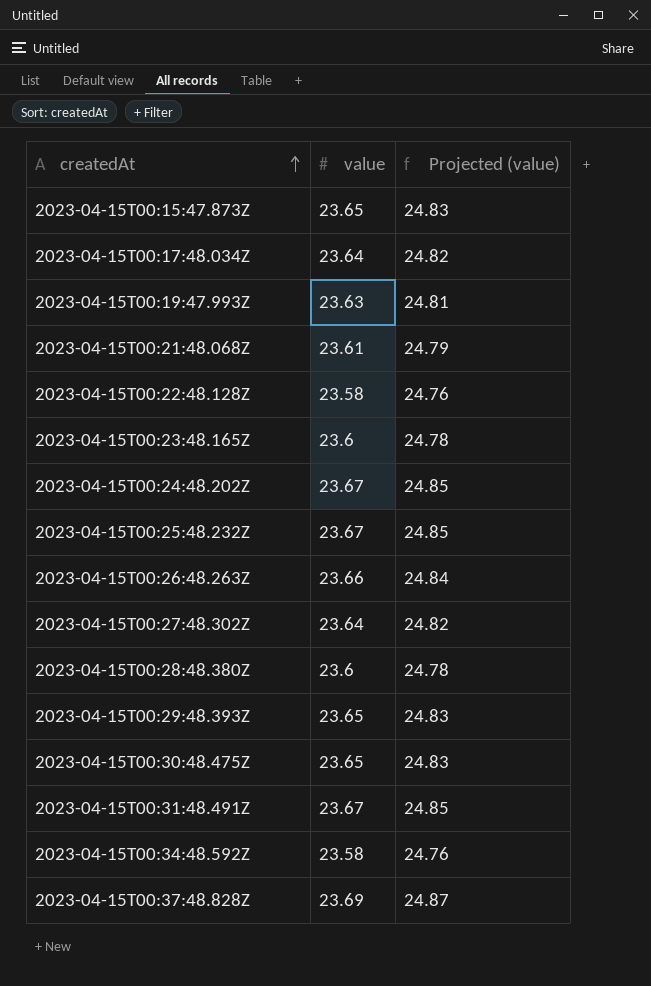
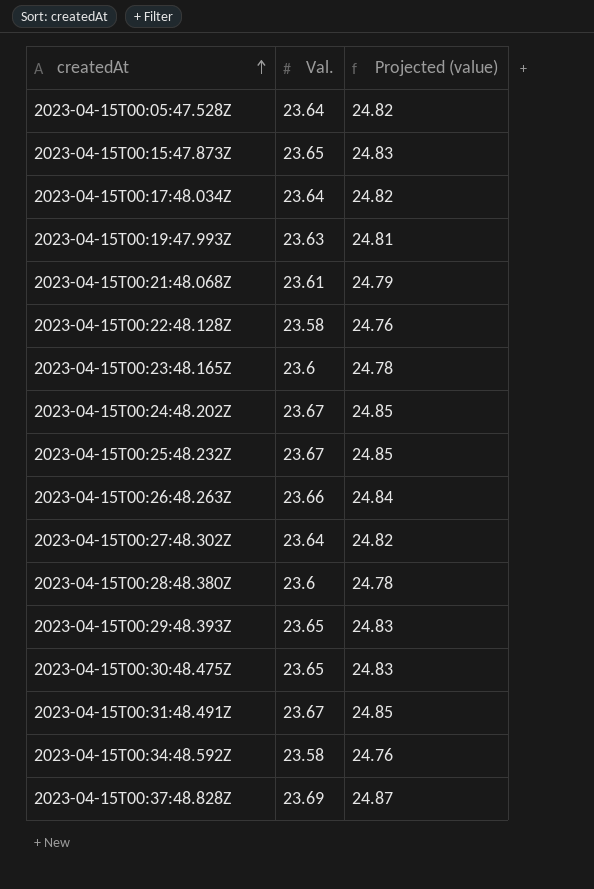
column name: value -> Val.
row 2023-04-15T00:05:47.528Z: none -> 23.64 | 24.82

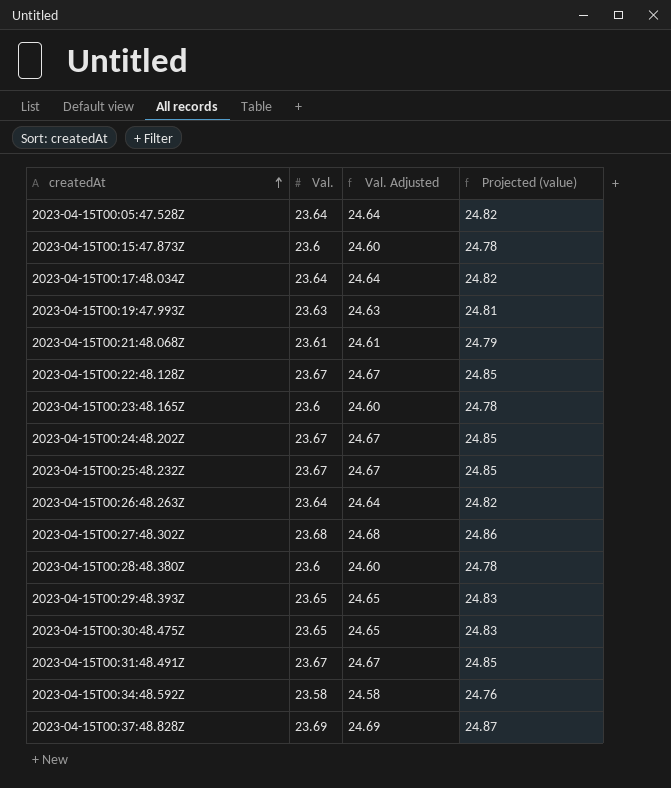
column Val. Adjusted | formula: none -> [Val.] + 1
2023-04-15T00:15:47.873Z | Val.: 23.65 -> 23.6
2023-04-15T00:15:47.873Z | Projected (value): 24.83 -> 24.78
2023-04-15T00:22:48.128Z | Val.: 23.58 -> 23.67
2023-04-15T00:22:48.128Z | Projected (value): 24.76 -> 24.85
2023-04-15T00:26:48.263Z | Val.: 23.66 -> 23.64
2023-04-15T00:26:48.263Z | Projected (value): 24.84 -> 24.82
2023-04-15T00:27:48.302Z | Val.: 23.64 -> 23.68
2023-04-15T00:27:48.302Z | Projected (value): 24.82 -> 24.86

